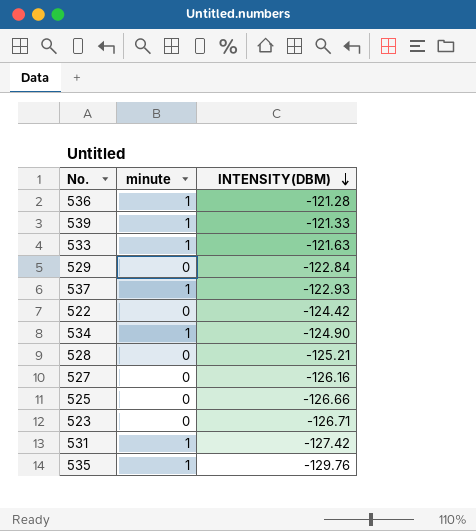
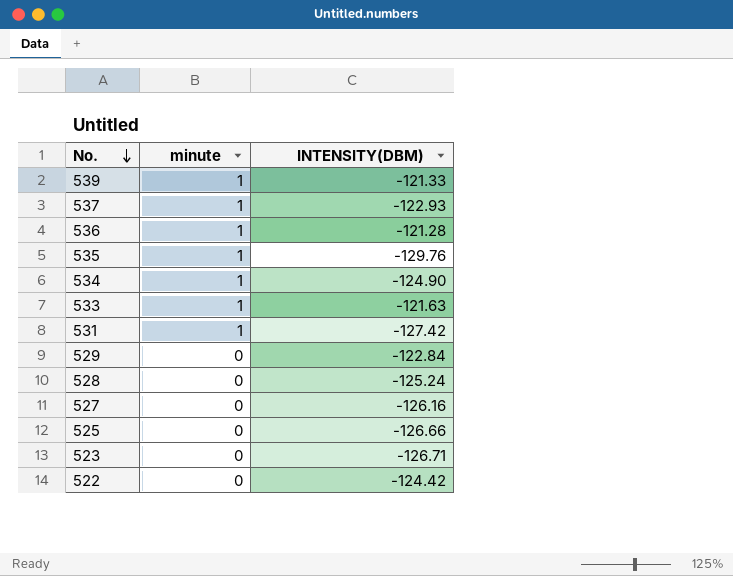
row order: INTENSITY(DBM) descending -> No. descending
528 | INTENSITY(DBM): -125.21 -> -125.24

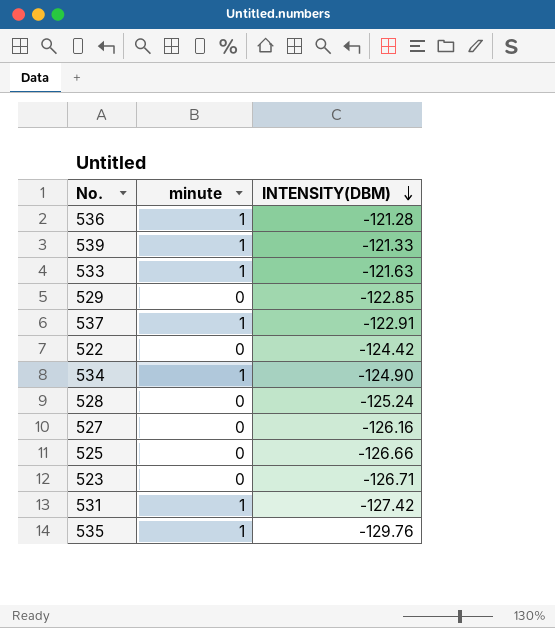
row order: No. descending -> INTENSITY(DBM) descending
529 | INTENSITY(DBM): -122.84 -> -122.85
537 | INTENSITY(DBM): -122.93 -> -122.91

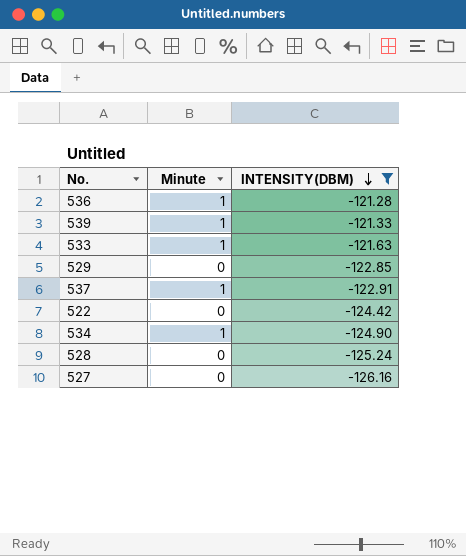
filter: none -> INTENSITY(DBM) >= -126.16
column name: minute -> Minute

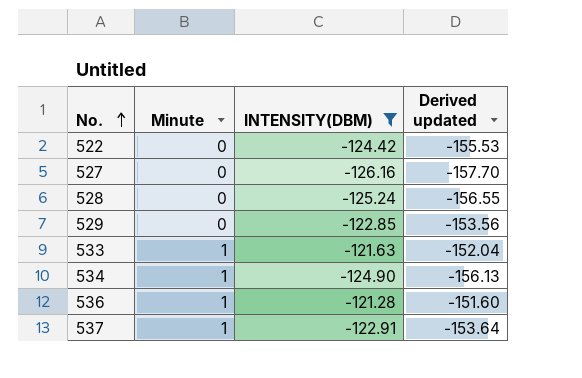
row order: INTENSITY(DBM) descending -> No. ascending
column Derived updated | formula: none -> [INTENSITY(DBM)] * 1.25
row 539: 1 | -121.33 -> none

